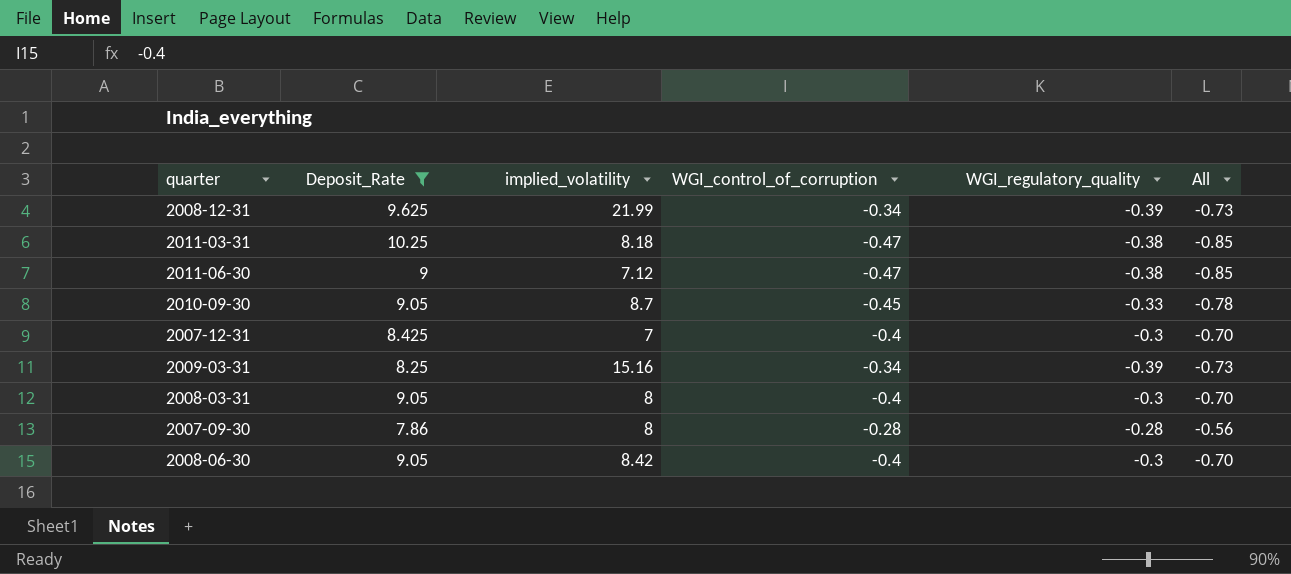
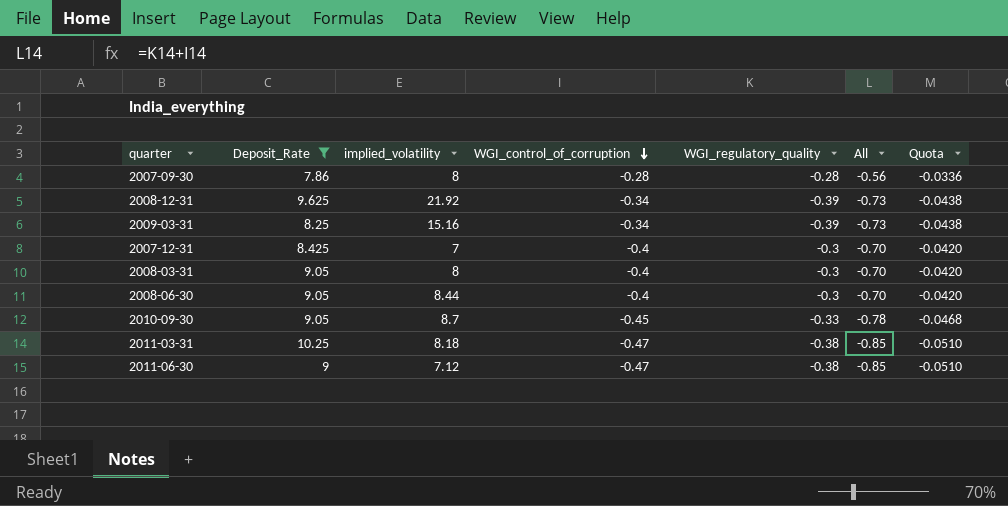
row order: none -> WGI_control_of_corruption descending
column Quota | formula: none -> [All] * 0.06
2008-12-31 | implied_volatility: 21.99 -> 21.92
2008-06-30 | implied_volatility: 8.42 -> 8.44

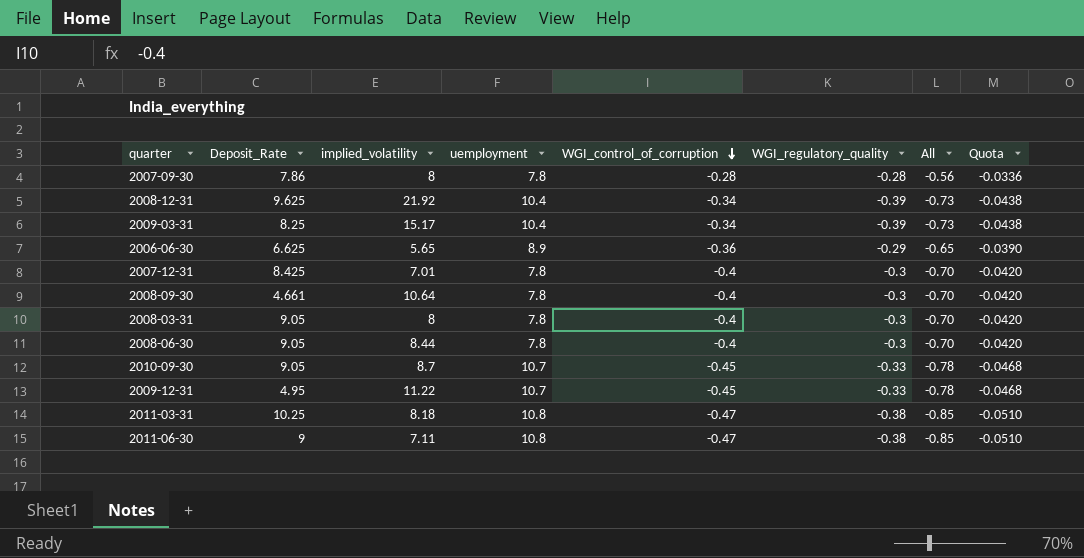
filter: Deposit_Rate >= 7.86 -> none
column uemployment | position: none -> 4
2009-03-31 | implied_volatility: 15.16 -> 15.17
2007-12-31 | implied_volatility: 7 -> 7.01
2011-06-30 | implied_volatility: 7.12 -> 7.11

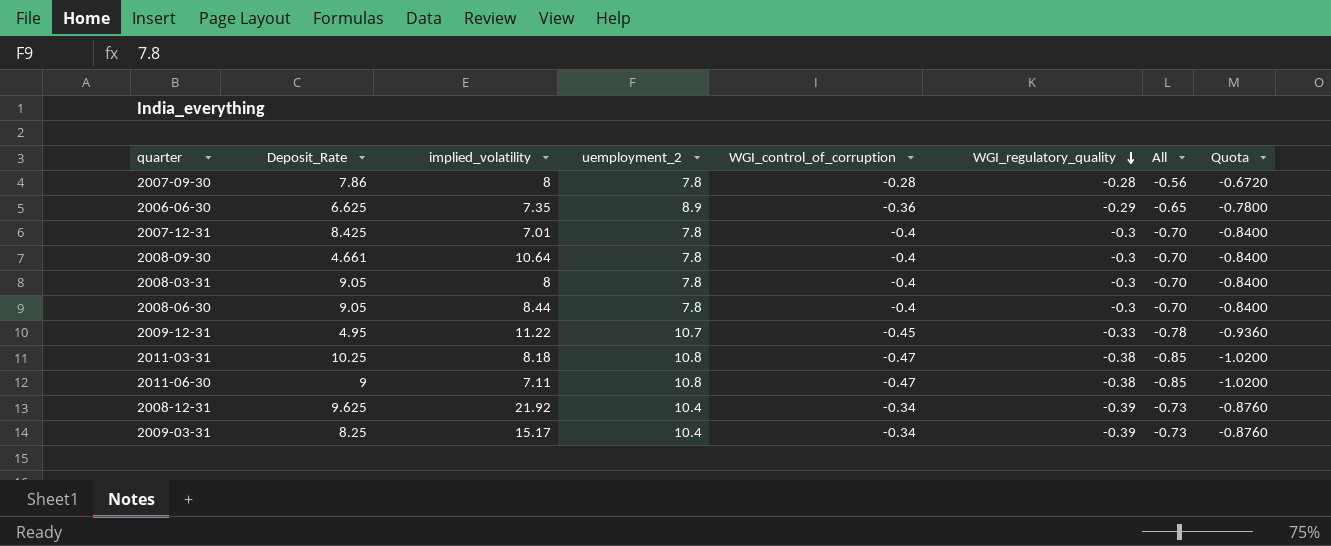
row order: WGI_control_of_corruption descending -> WGI_regulatory_quality descending
column name: uemployment -> uemployment_2
column Quota | formula: [All] * 0.06 -> [All] * 1.2
row 2010-09-30: 9.05 | 8.7 | 10.7 | -0.45 | -0.33 | -0.78 | -0.0468 -> none
2006-06-30 | implied_volatility: 5.65 -> 7.35

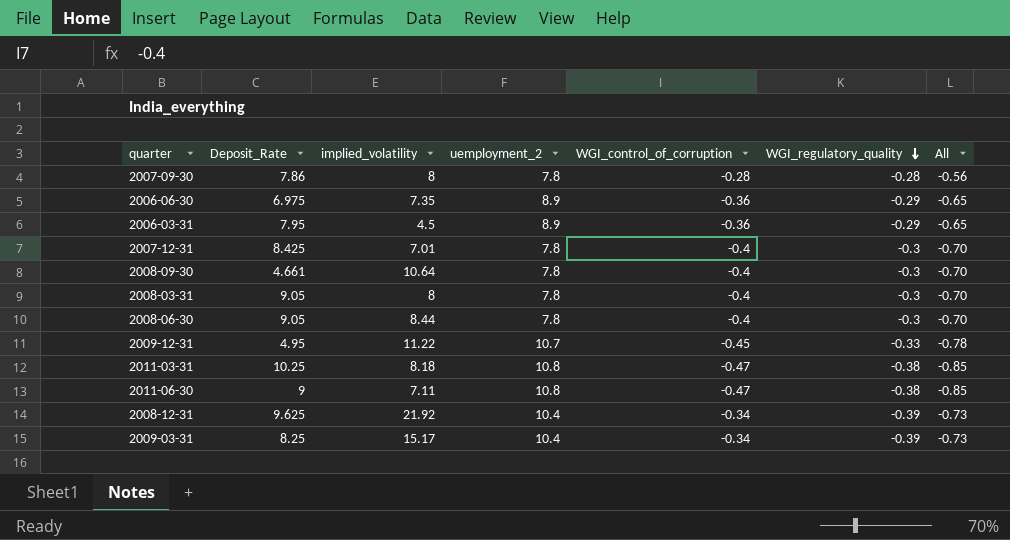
column Quota | formula: [All] * 1.2 -> none
2006-06-30 | Deposit_Rate: 6.625 -> 6.975
row 2006-03-31: none -> 7.95 | 4.5 | 8.9 | -0.36 | -0.29 | -0.65

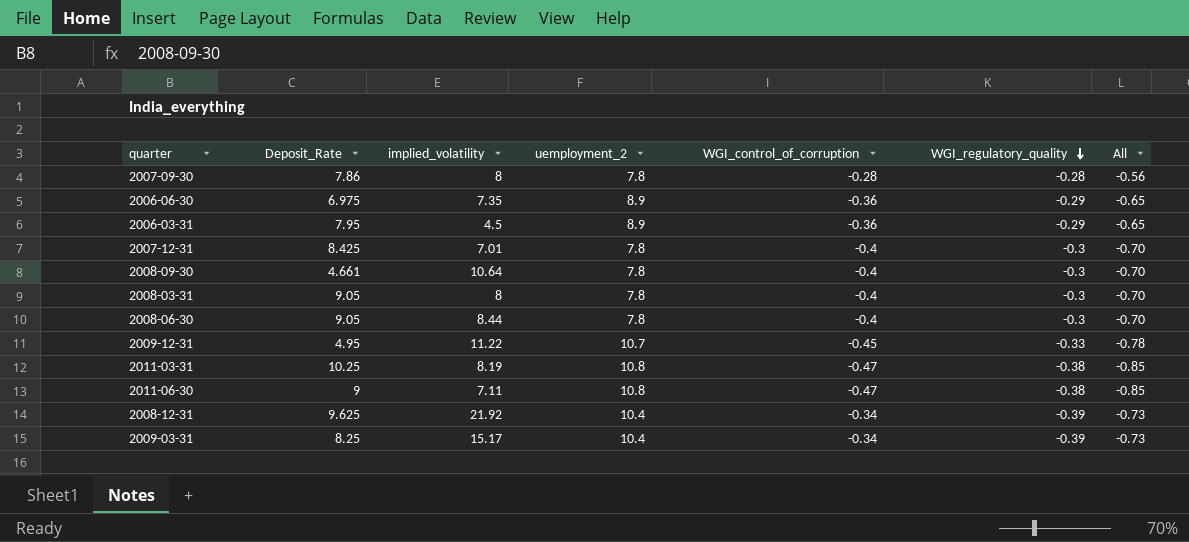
2011-03-31 | implied_volatility: 8.18 -> 8.19

